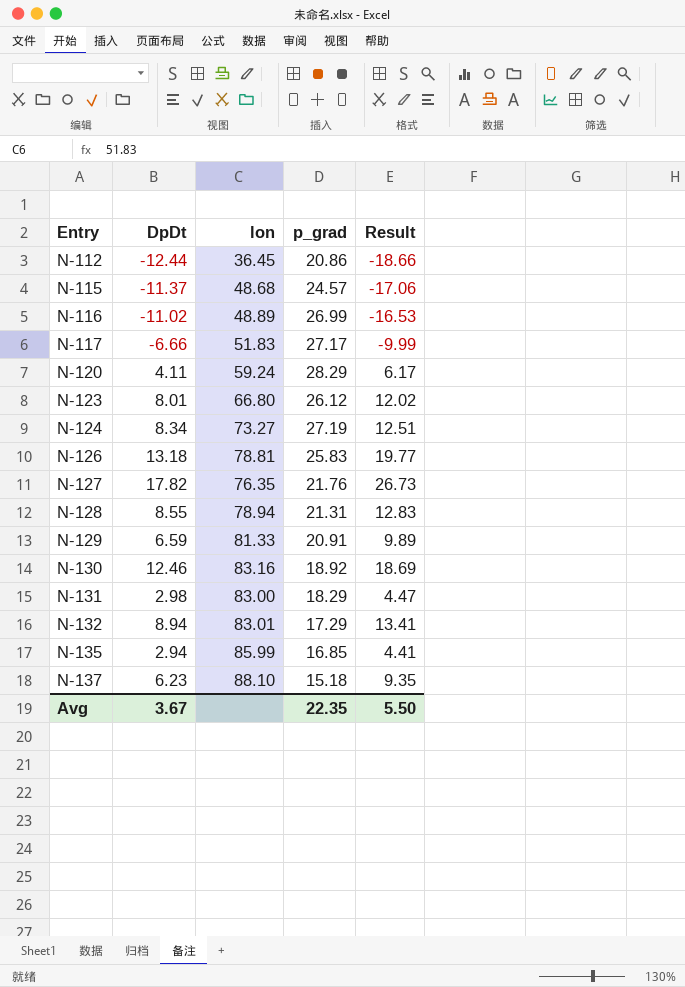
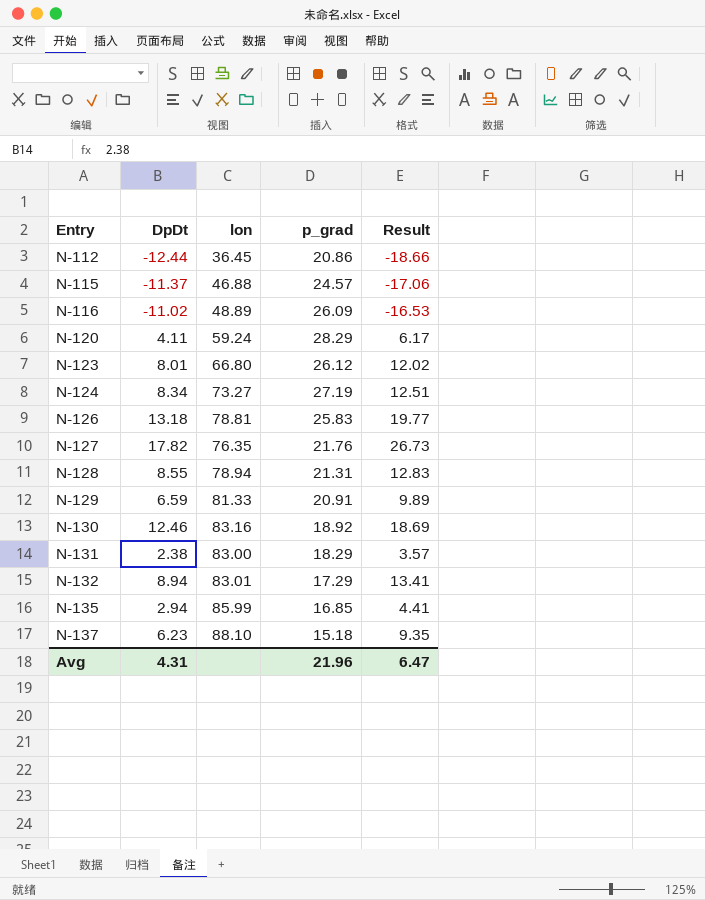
row N-117: -6.66 | 51.83 | 27.17 | -9.99 -> none
N-115 | lon: 48.68 -> 46.88
N-116 | p_grad: 26.99 -> 26.09
N-131 | DpDt: 2.98 -> 2.38
N-131 | Result: 4.47 -> 3.57
Avg | DpDt: 3.67 -> 4.31
Avg | p_grad: 22.35 -> 21.96
Avg | Result: 5.50 -> 6.47

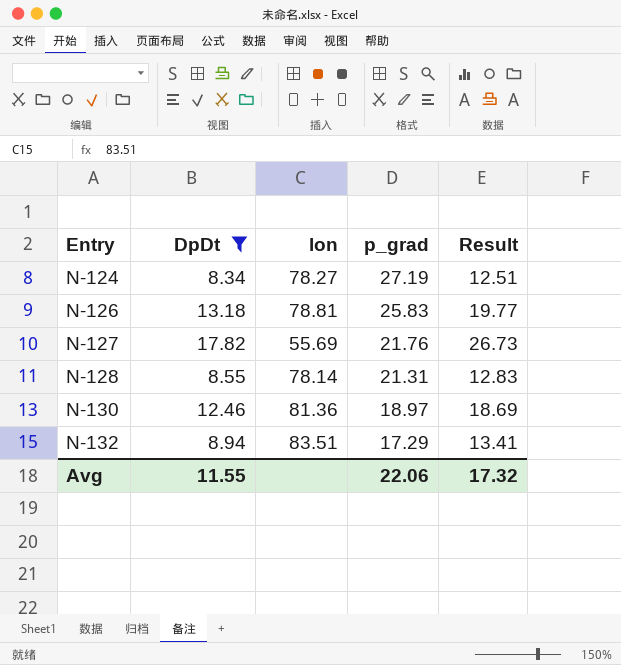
filter: none -> DpDt >= 8.34
N-124 | lon: 73.27 -> 78.27
N-127 | lon: 76.35 -> 55.69
N-128 | lon: 78.94 -> 78.14
N-130 | lon: 83.16 -> 81.36
N-130 | p_grad: 18.92 -> 18.97
N-132 | lon: 83.01 -> 83.51
Avg | DpDt: 4.31 -> 11.55
Avg | p_grad: 21.96 -> 22.06
Avg | Result: 6.47 -> 17.32

